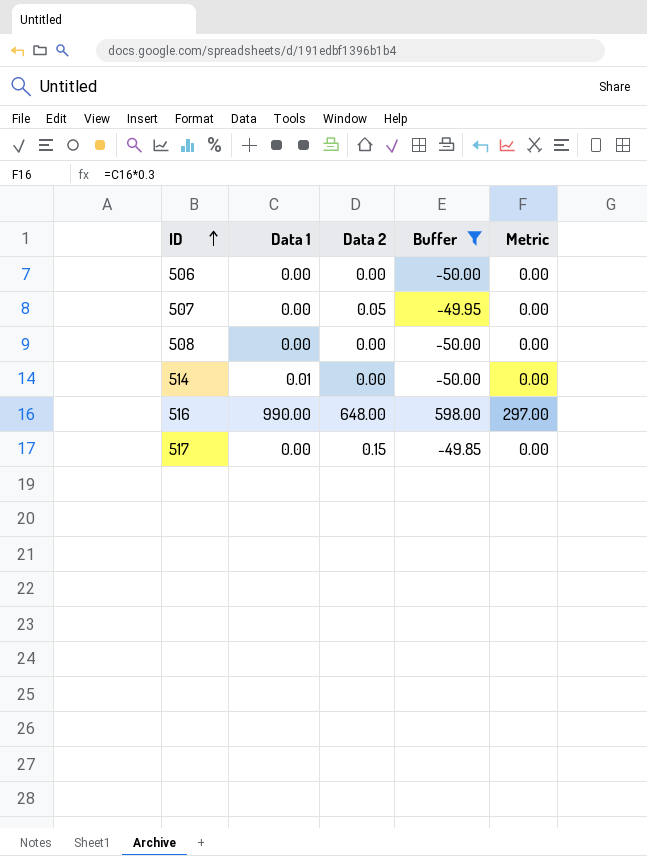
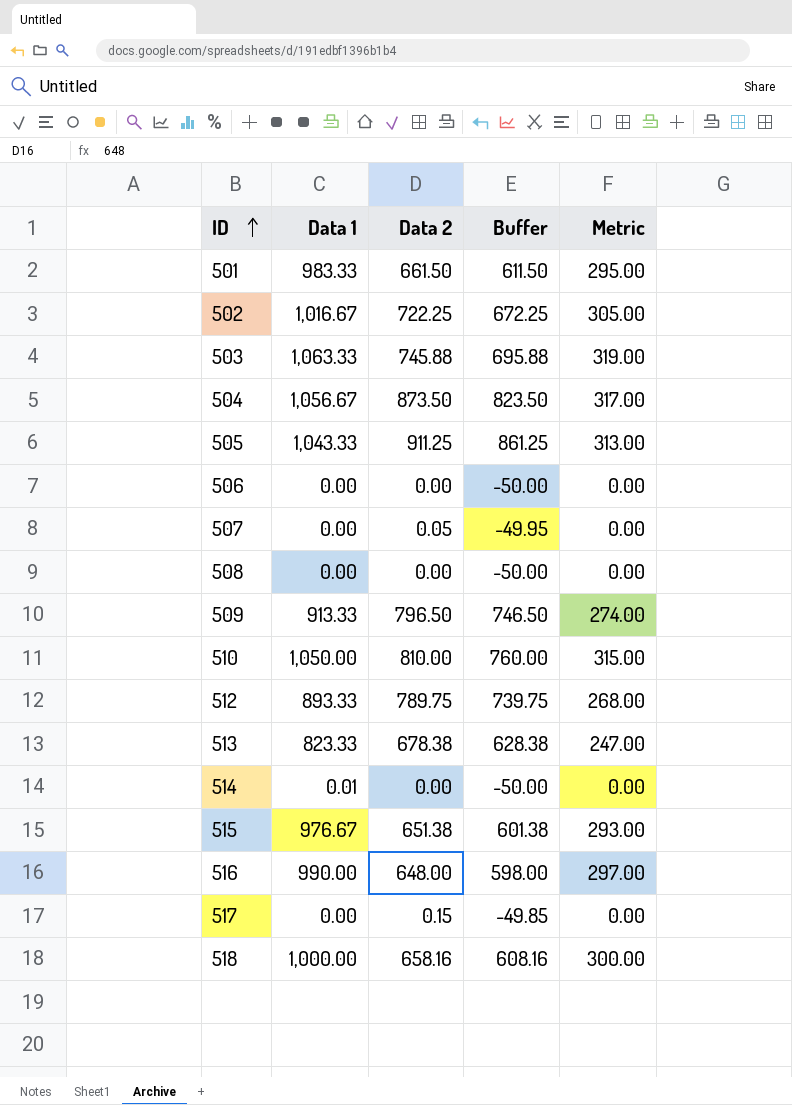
filter: Buffer <= 598.00 -> none

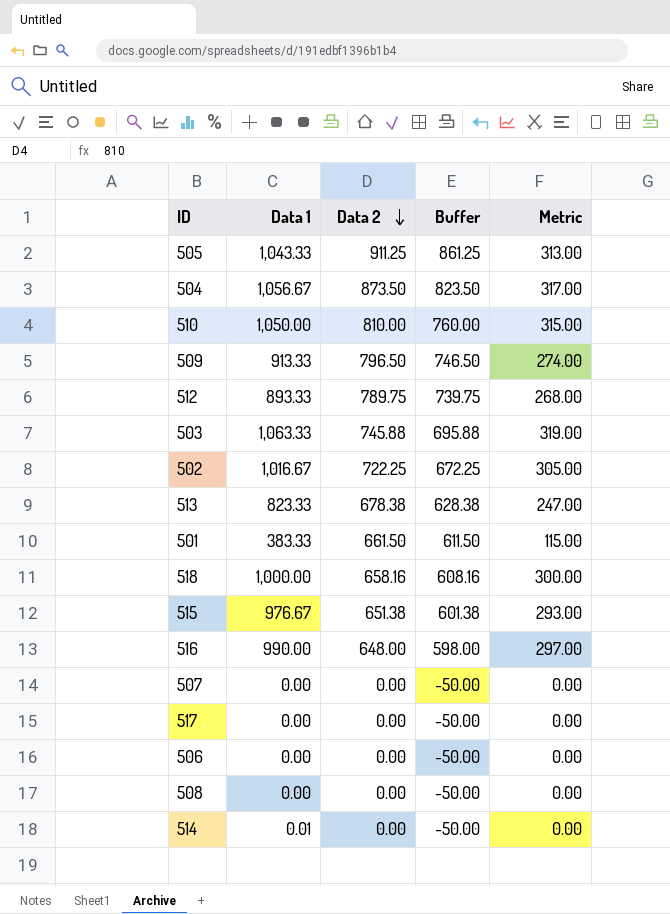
row order: ID ascending -> Data 2 descending
501 | Data 1: 983.33 -> 383.33
501 | Metric: 295.00 -> 115.00
507 | Data 2: 0.05 -> 0.00
507 | Buffer: -49.95 -> -50.00
517 | Data 2: 0.15 -> 0.00
517 | Buffer: -49.85 -> -50.00

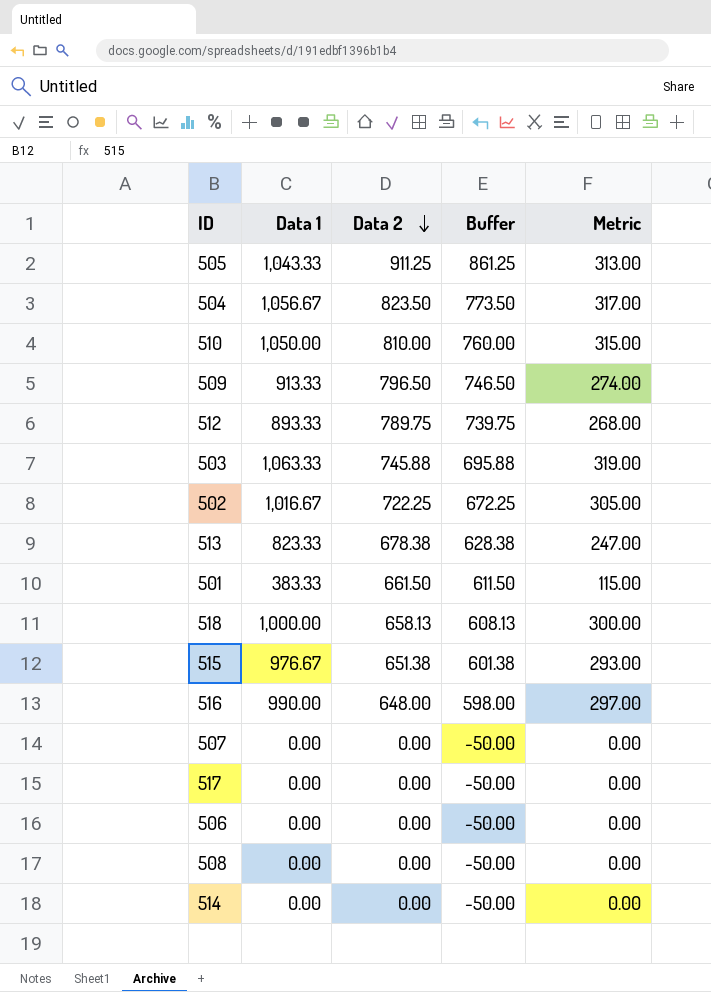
504 | Data 2: 873.50 -> 823.50
504 | Buffer: 823.50 -> 773.50
518 | Data 2: 658.16 -> 658.13
518 | Buffer: 608.16 -> 608.13
514 | Data 1: 0.01 -> 0.00

